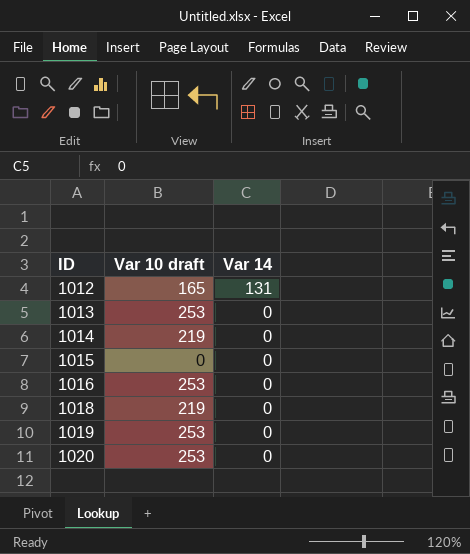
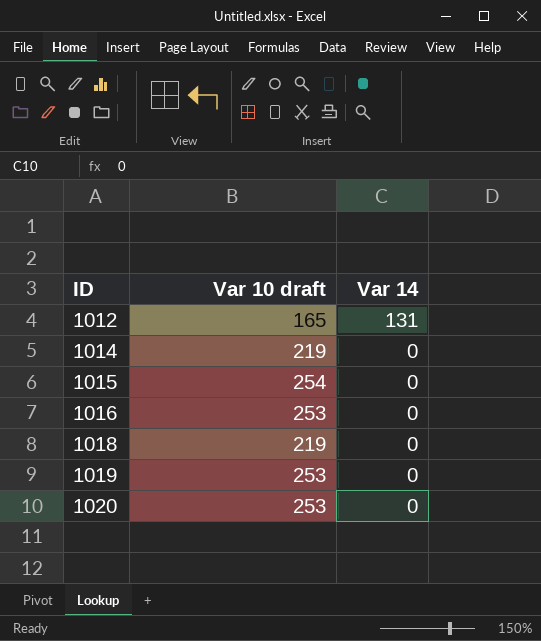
row 1013: 253 | 0 -> none
1015 | Var 10 draft: 0 -> 254

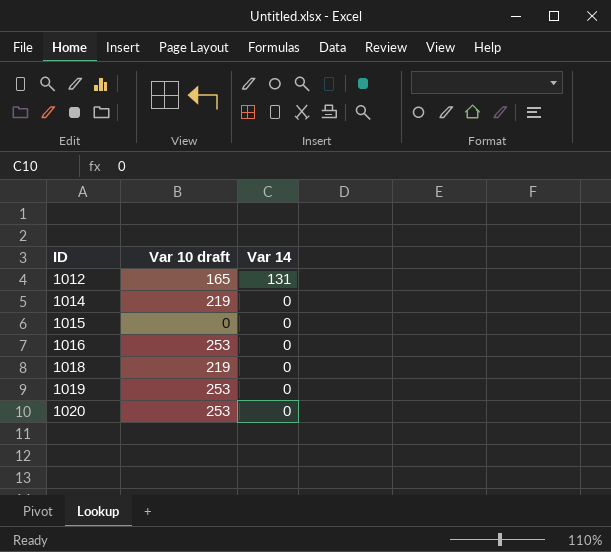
1015 | Var 10 draft: 254 -> 0

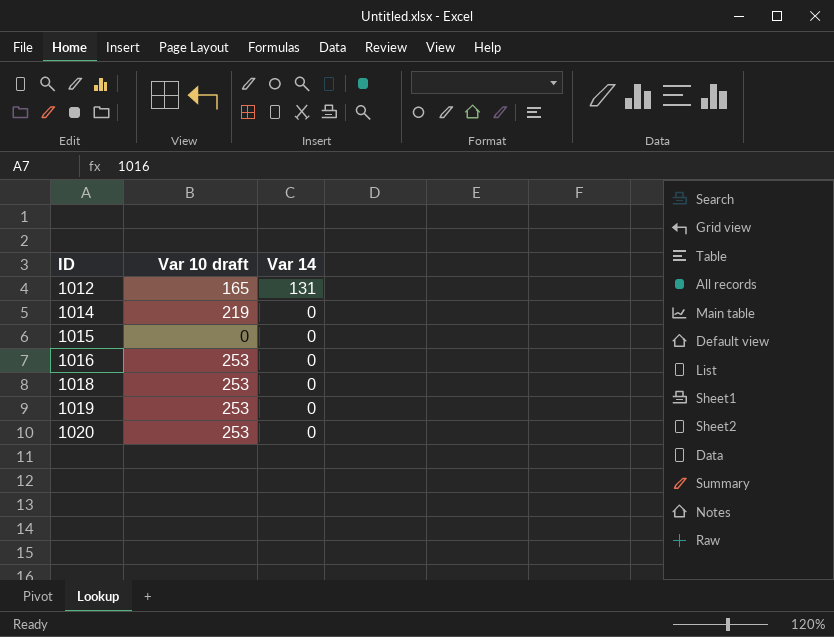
1018 | Var 10 draft: 219 -> 253

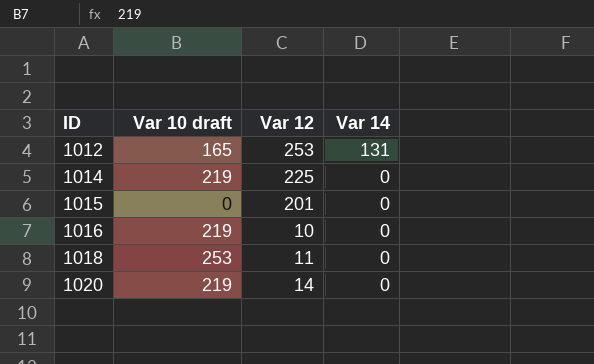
column Var 12 | position: none -> 3
row 1019: 253 | 0 -> none
1016 | Var 10 draft: 253 -> 219
1020 | Var 10 draft: 253 -> 219

